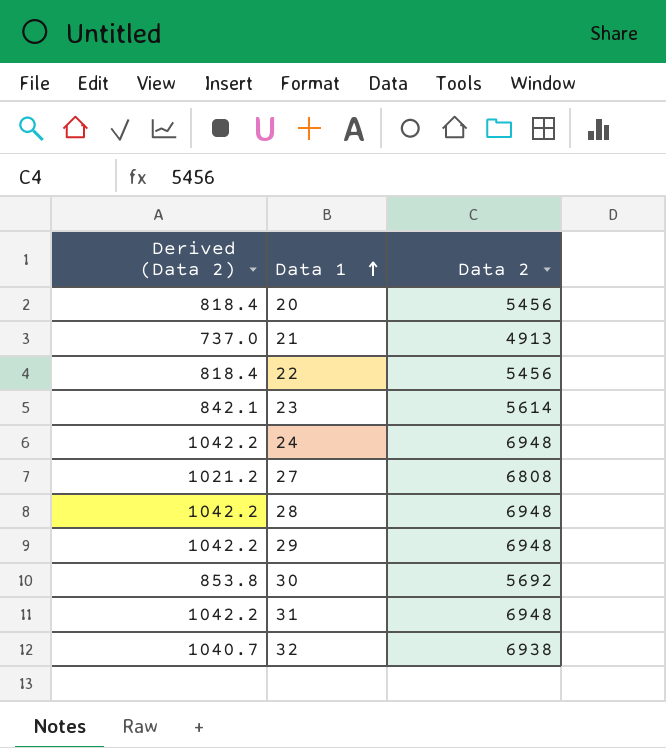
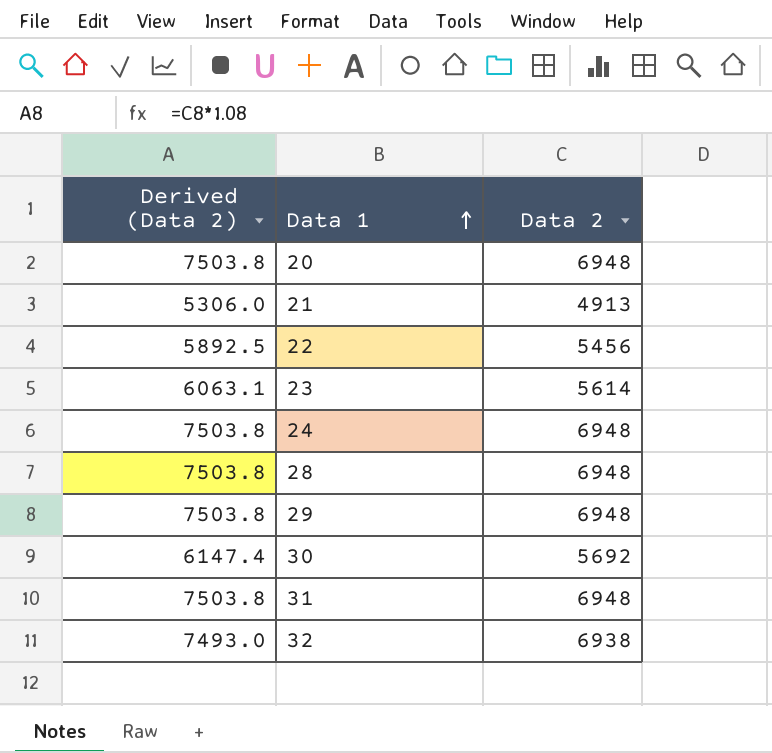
column Derived (Data 2) | formula: [Data 2] * 0.15 -> [Data 2] * 1.08
row 27: 1021.2 | 6808 -> none
20 | Data 2: 5456 -> 6948

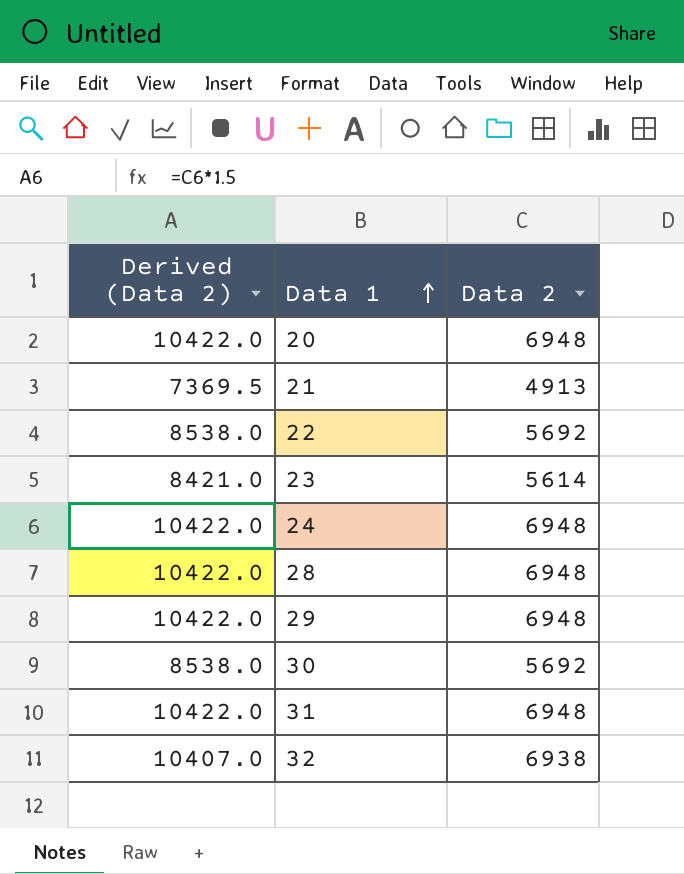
column Derived (Data 2) | formula: [Data 2] * 1.08 -> [Data 2] * 1.5
22 | Data 2: 5456 -> 5692

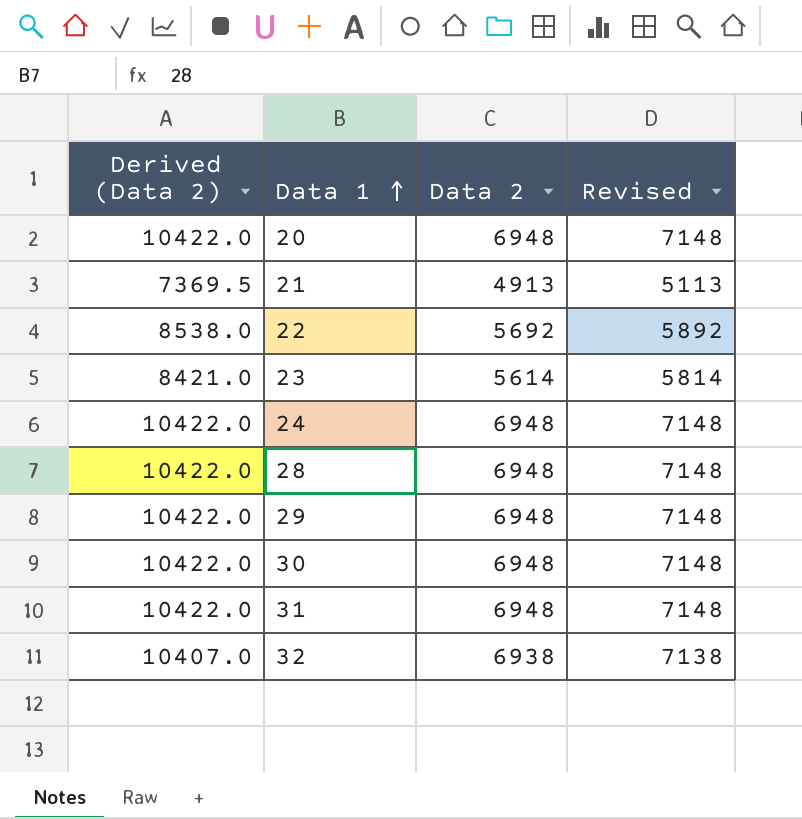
column Revised | formula: none -> [Data 2] + 200
30 | Derived (Data 2): 8538.0 -> 10422.0
30 | Data 2: 5692 -> 6948

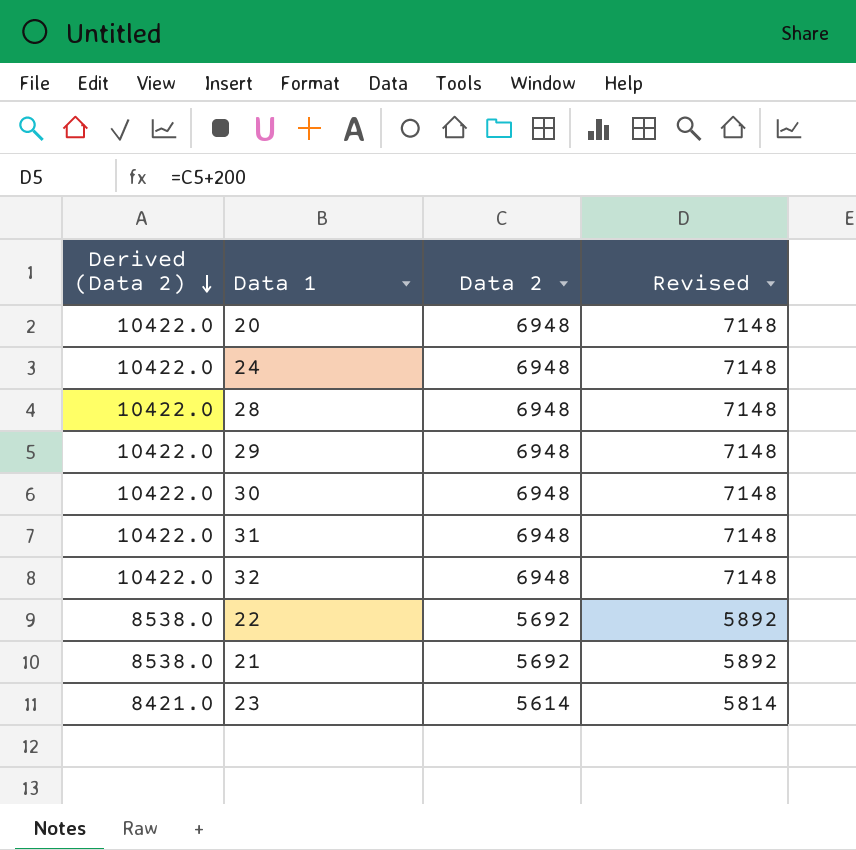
row order: Data 1 ascending -> Derived (Data 2) descending
32 | Derived (Data 2): 10407.0 -> 10422.0
32 | Data 2: 6938 -> 6948
32 | Revised: 7138 -> 7148
21 | Derived (Data 2): 7369.5 -> 8538.0
21 | Data 2: 4913 -> 5692
21 | Revised: 5113 -> 5892

